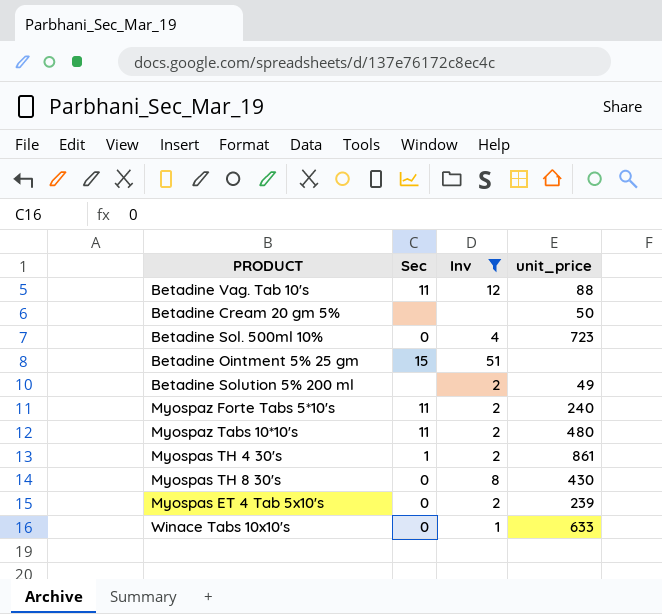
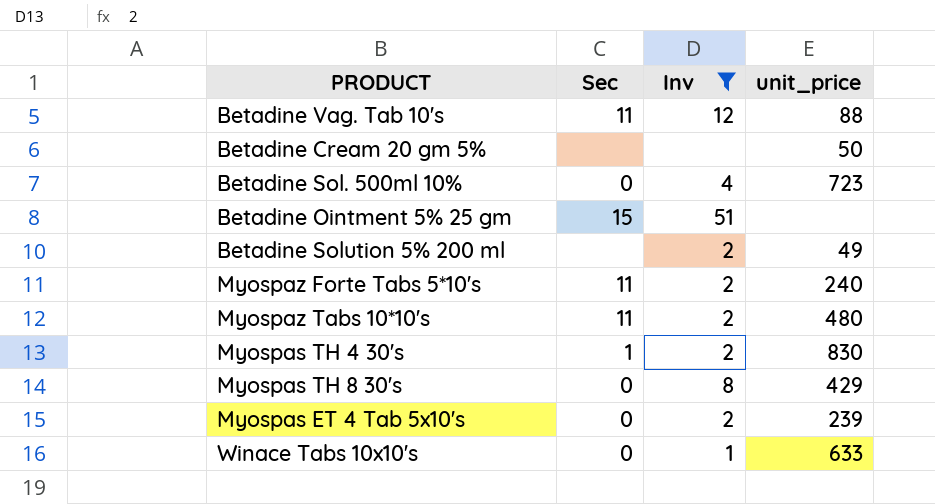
Myospas TH 4 30's | unit_price: 861 -> 830
Myospas TH 8 30's | unit_price: 430 -> 429

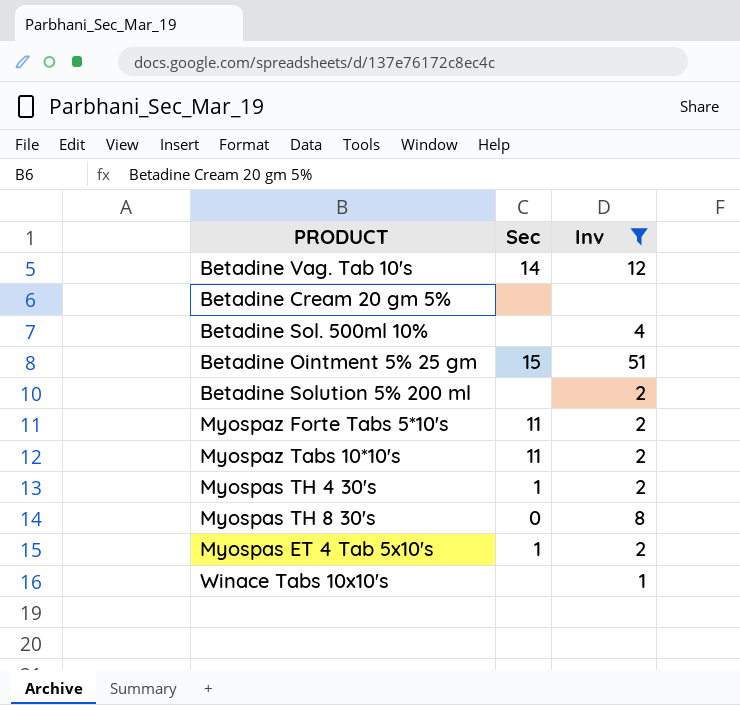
column unit_price | position: 4 -> none
Betadine Vag. Tab 10's | Sec: 11 -> 14
Betadine Sol. 500ml 10% | Sec: 0 -> none
Myospas ET 4 Tab 5x10's | Sec: 0 -> 1
Winace Tabs 10x10's | Sec: 0 -> none

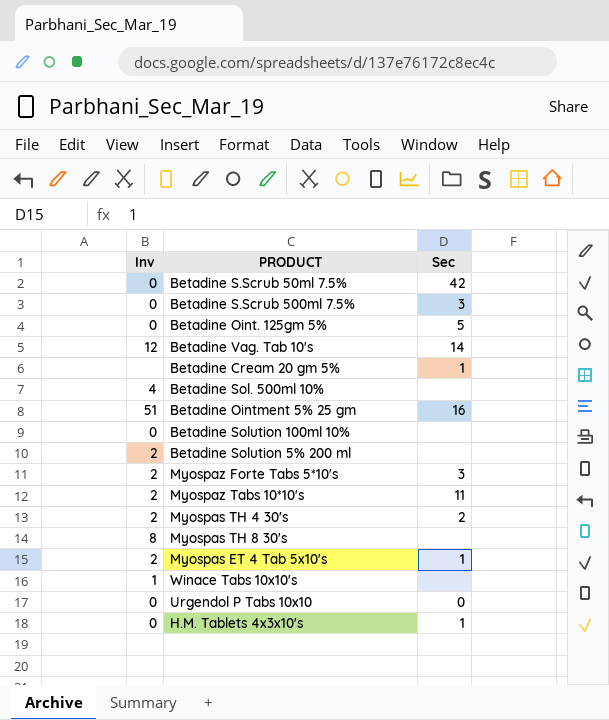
filter: Inv != 0 -> none
column Inv | position: 3 -> 1
Betadine Cream 20 gm 5% | Sec: none -> 1
Betadine Ointment 5% 25 gm | Sec: 15 -> 16
Myospaz Forte Tabs 5*10's | Sec: 11 -> 3
Myospas TH 4 30's | Sec: 1 -> 2
Myospas TH 8 30's | Sec: 0 -> none

